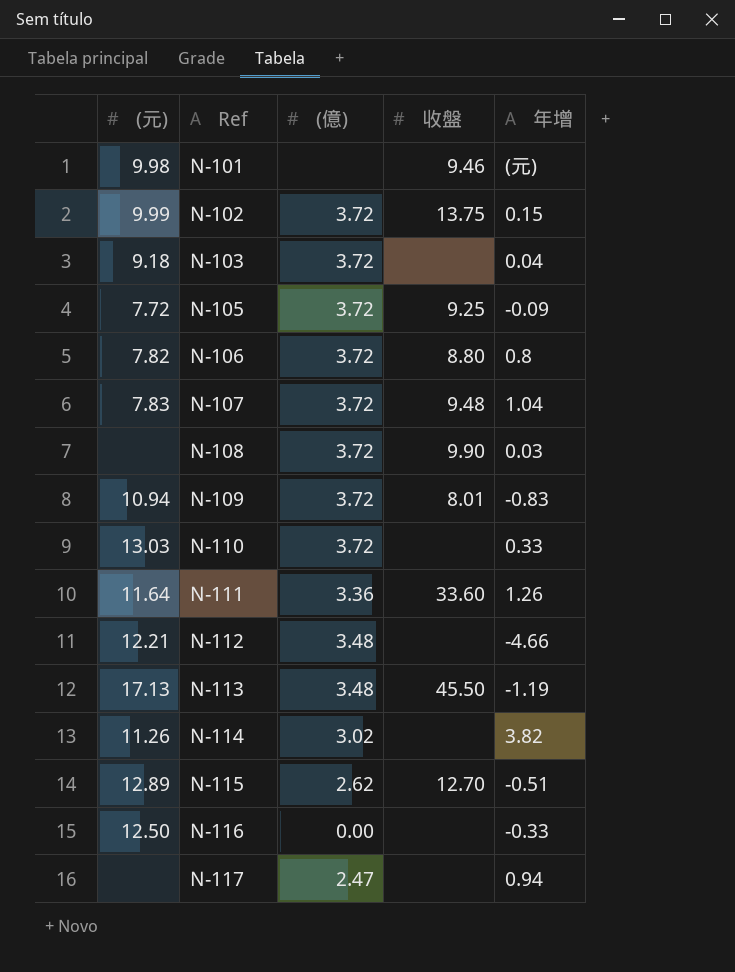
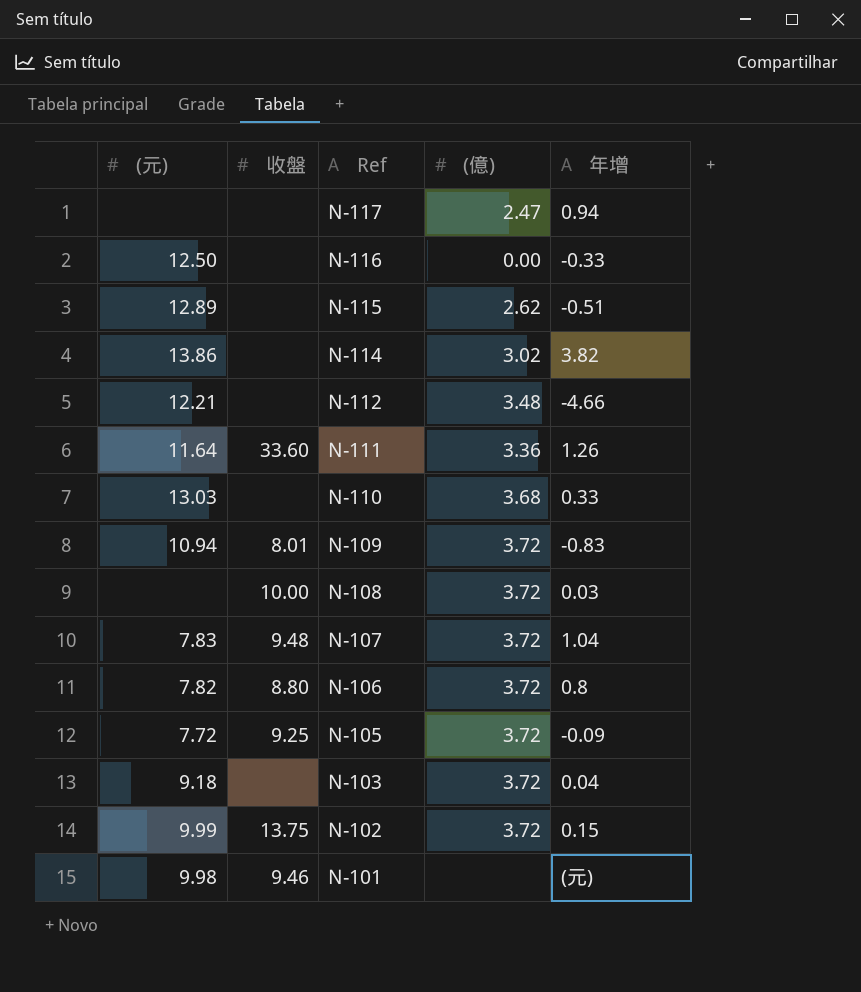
row order: Ref ascending -> Ref descending
column 收盤 | position: 4 -> 2
row N-113: 17.13 | 3.48 | 45.50 | -1.19 -> none
N-115 | 收盤: 12.70 -> none
N-114 | (元): 11.26 -> 13.86
N-110 | (億): 3.72 -> 3.68
N-108 | 收盤: 9.90 -> 10.00

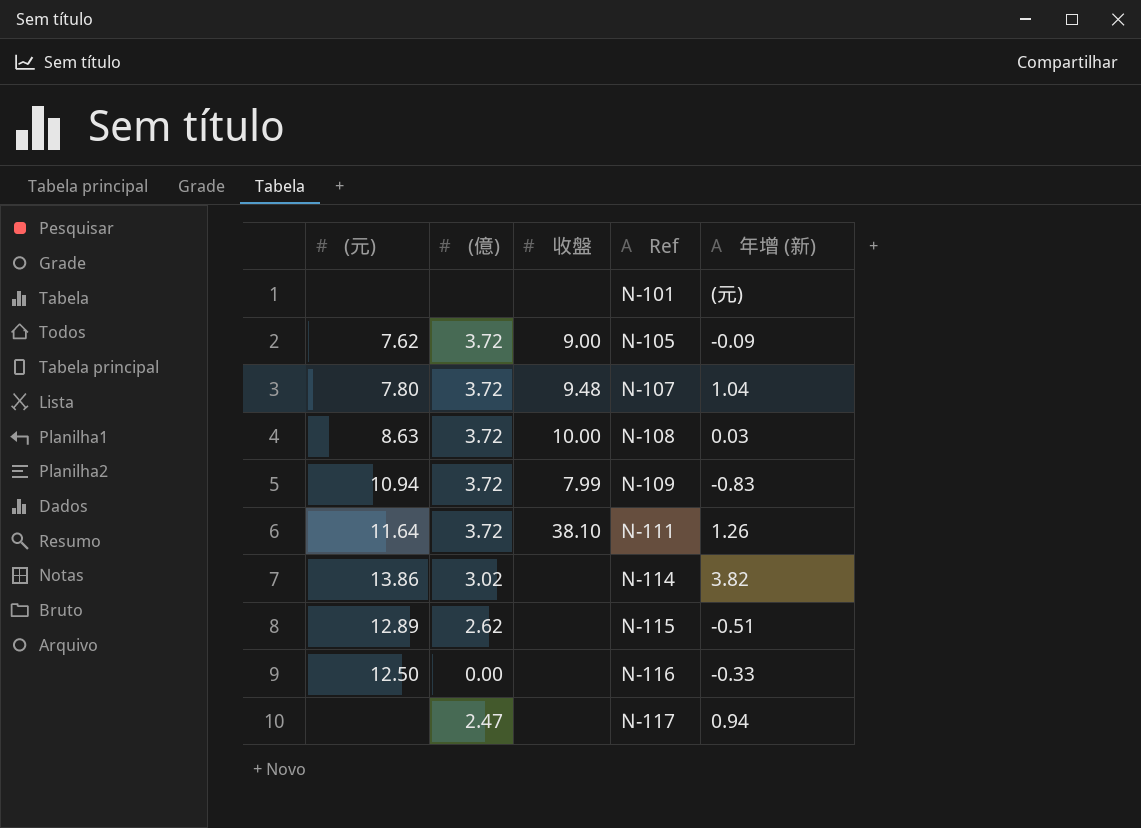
row order: Ref descending -> Ref ascending
column (億) | position: 4 -> 2
column name: 年增 -> 年增 (新)
row N-112: 12.21 | none | 3.48 | -4.66 -> none
row N-110: 13.03 | none | 3.68 | 0.33 -> none
row N-106: 7.82 | 8.80 | 3.72 | 0.8 -> none
row N-103: 9.18 | none | 3.72 | 0.04 -> none
row N-102: 9.99 | 13.75 | 3.72 | 0.15 -> none
N-101 | (元): 9.98 -> none
N-101 | 收盤: 9.46 -> none
N-105 | (元): 7.72 -> 7.62
N-105 | 收盤: 9.25 -> 9.00
N-107 | (元): 7.83 -> 7.80
N-108 | (元): none -> 8.63
N-109 | 收盤: 8.01 -> 7.99
N-111 | (億): 3.36 -> 3.72
N-111 | 收盤: 33.60 -> 38.10

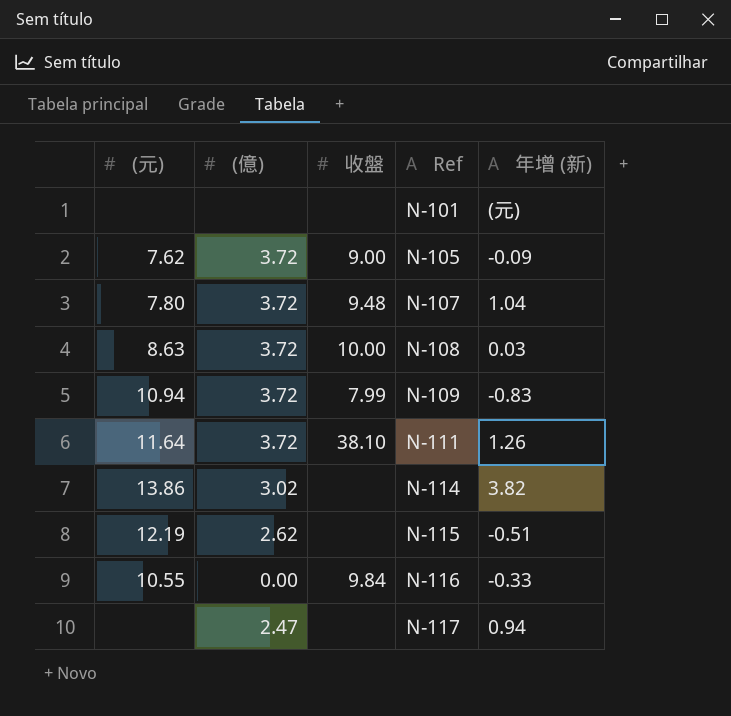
N-115 | (元): 12.89 -> 12.19
N-116 | (元): 12.50 -> 10.55
N-116 | 收盤: none -> 9.84

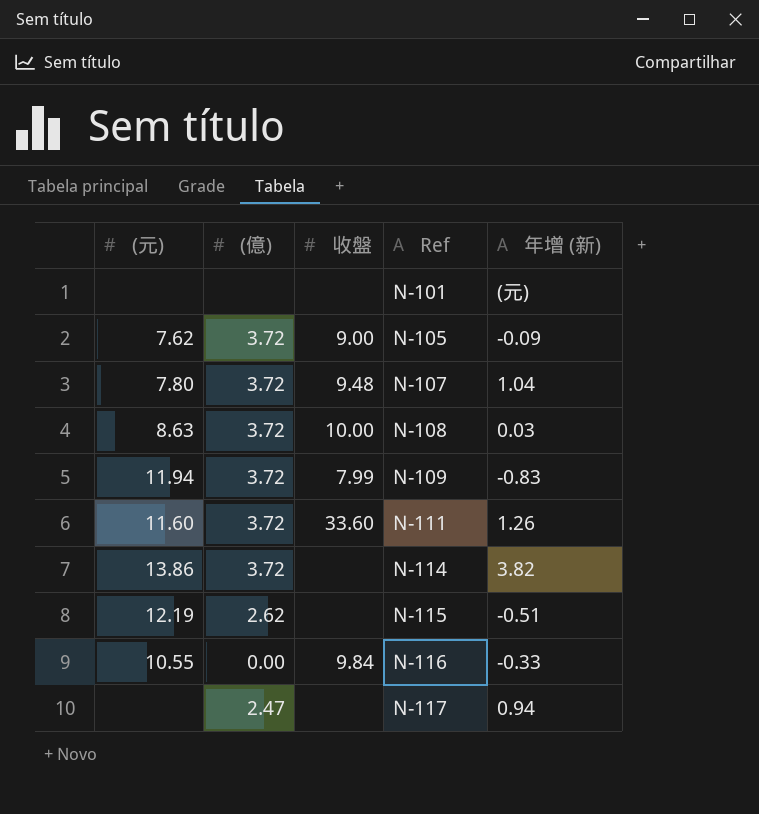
N-109 | (元): 10.94 -> 11.94
N-111 | (元): 11.64 -> 11.60
N-111 | 收盤: 38.10 -> 33.60
N-114 | (億): 3.02 -> 3.72

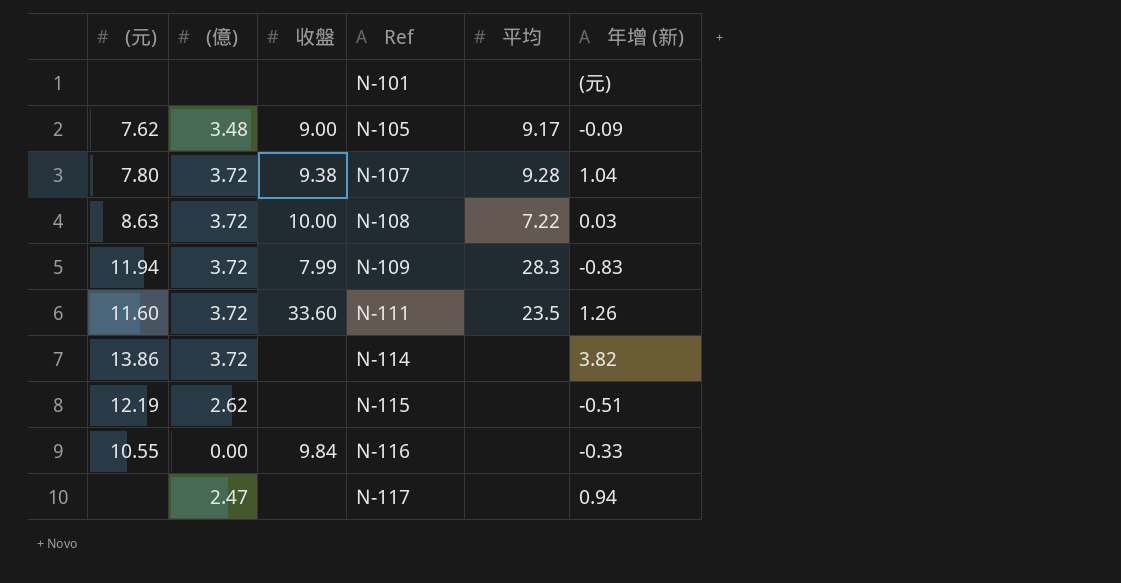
column 平均 | position: none -> 5
N-105 | (億): 3.72 -> 3.48
N-107 | 收盤: 9.48 -> 9.38

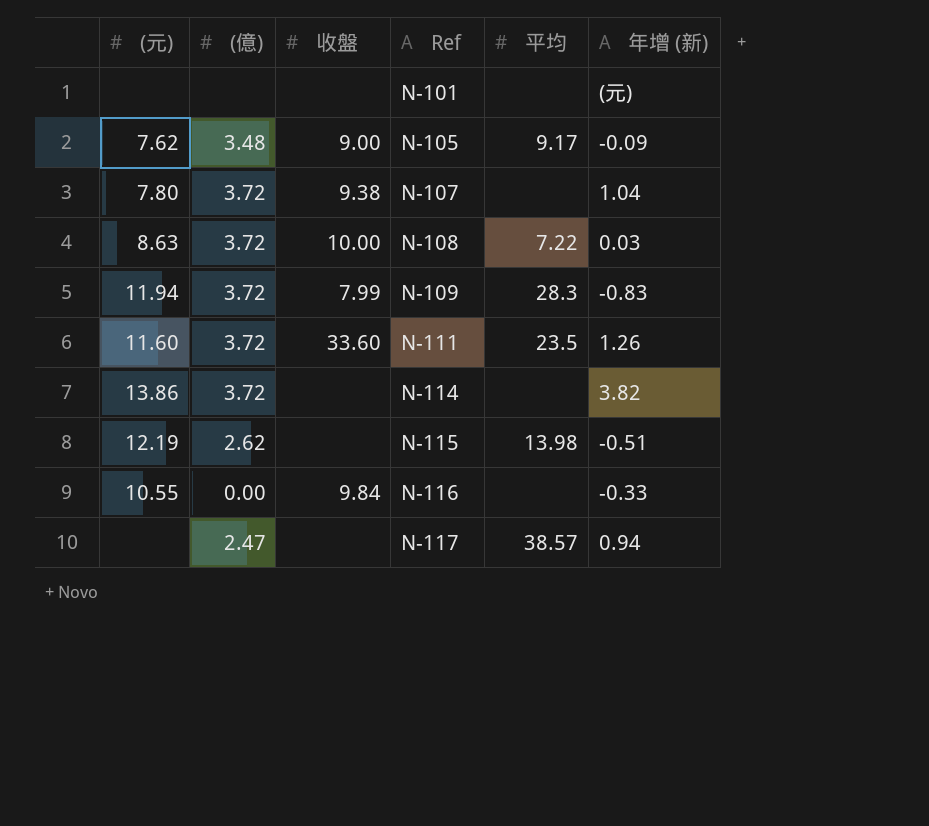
N-107 | 平均: 9.28 -> none
N-115 | 平均: none -> 13.98
N-117 | 平均: none -> 38.57

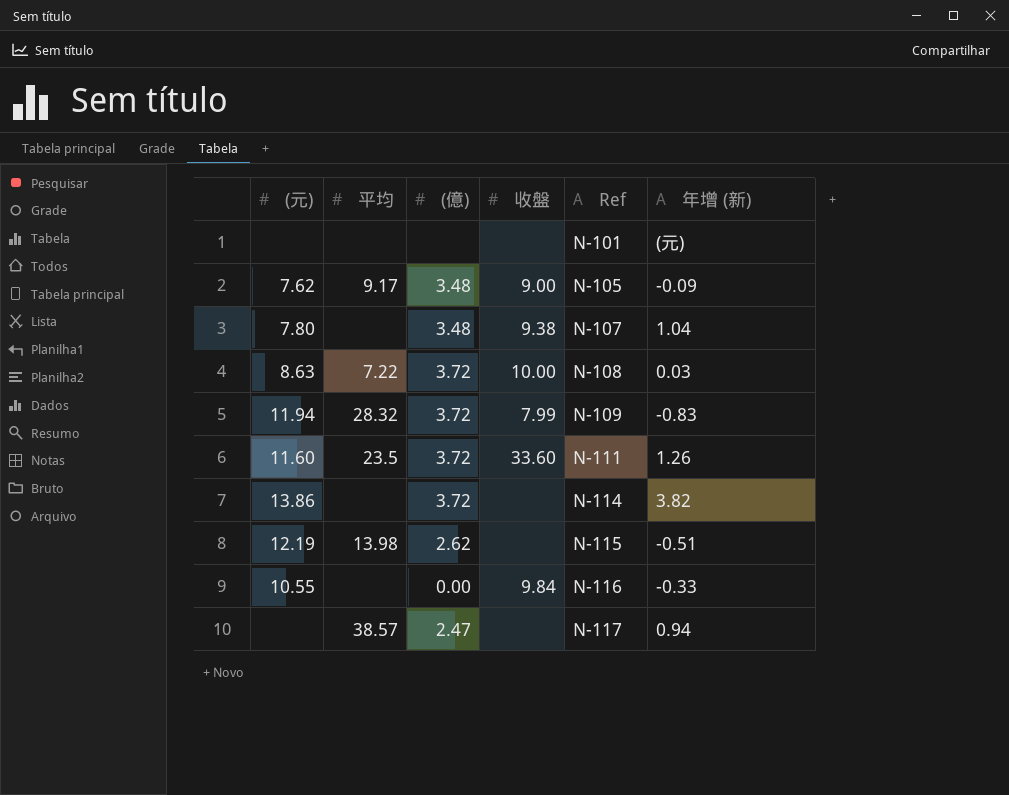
column 平均 | position: 5 -> 2
N-107 | (億): 3.72 -> 3.48
N-109 | 平均: 28.3 -> 28.32

